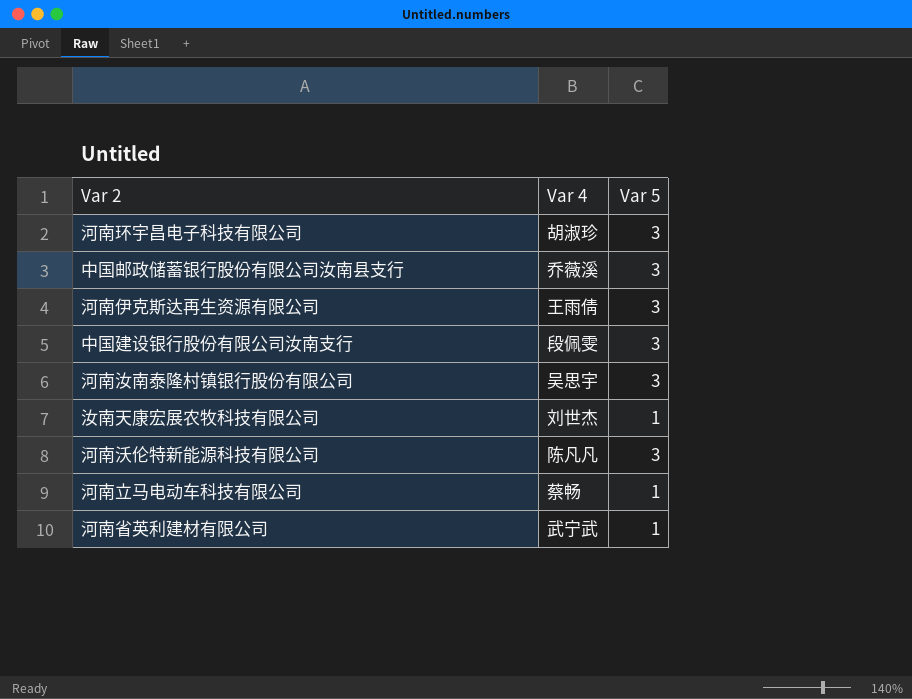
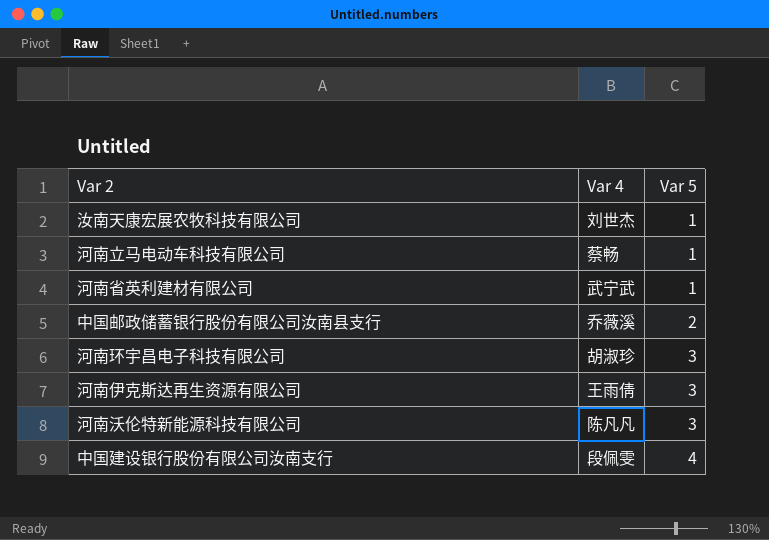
row order: none -> Var 5 ascending
row 河南汝南泰隆村镇银行股份有限公司: 吴思宇 | 3 -> none
中国邮政储蓄银行股份有限公司汝南县支行 | Var 5: 3 -> 2
中国建设银行股份有限公司汝南支行 | Var 5: 3 -> 4

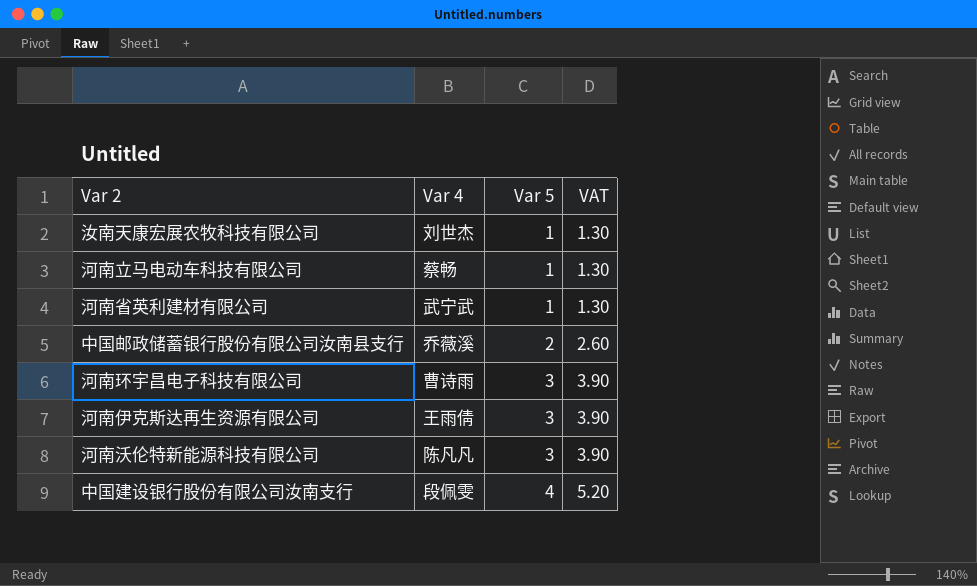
column VAT | formula: none -> [Var 5] * 1.3
河南环宇昌电子科技有限公司 | Var 4: 胡淑珍 -> 曹诗雨

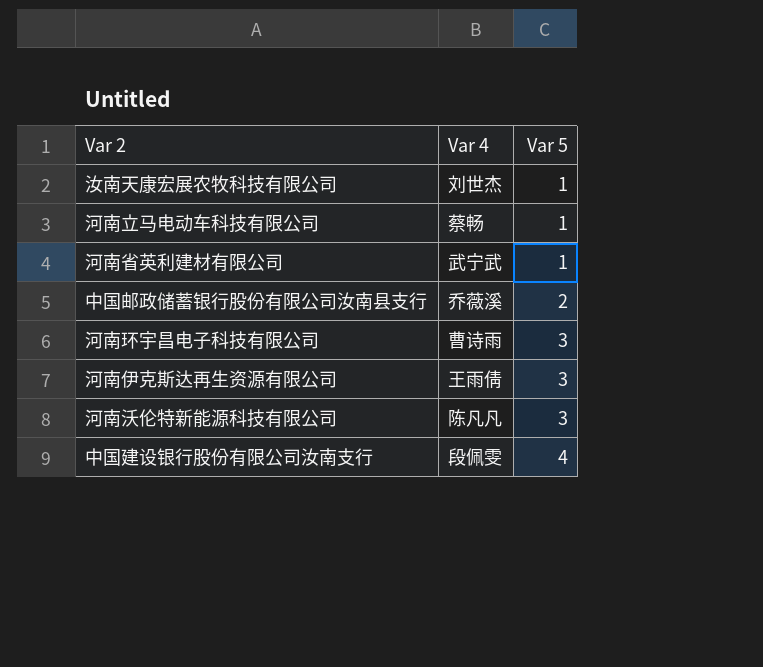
column VAT | formula: [Var 5] * 1.3 -> none

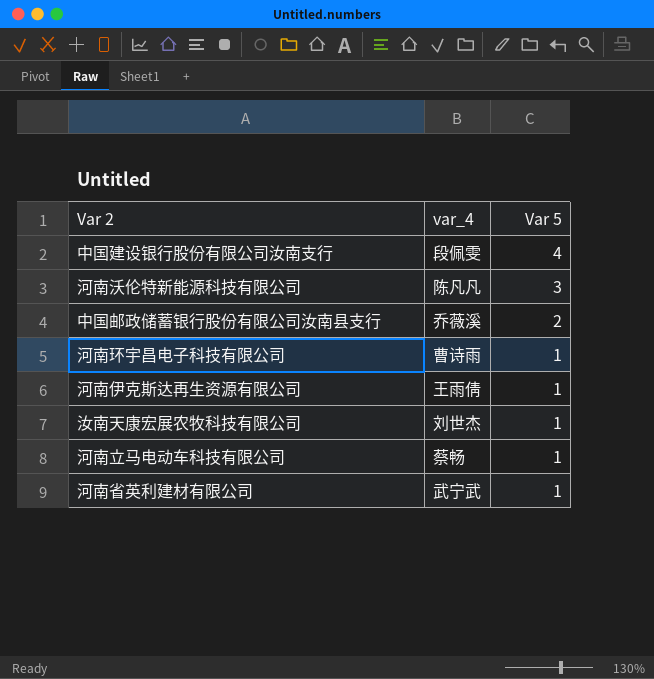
row order: Var 5 ascending -> Var 5 descending
column name: Var 4 -> var_4
河南环宇昌电子科技有限公司 | Var 5: 3 -> 1
河南伊克斯达再生资源有限公司 | Var 5: 3 -> 1

